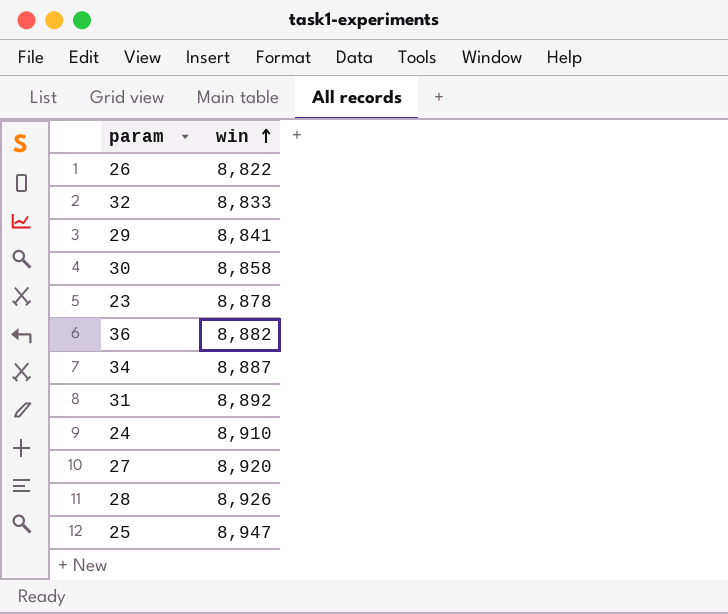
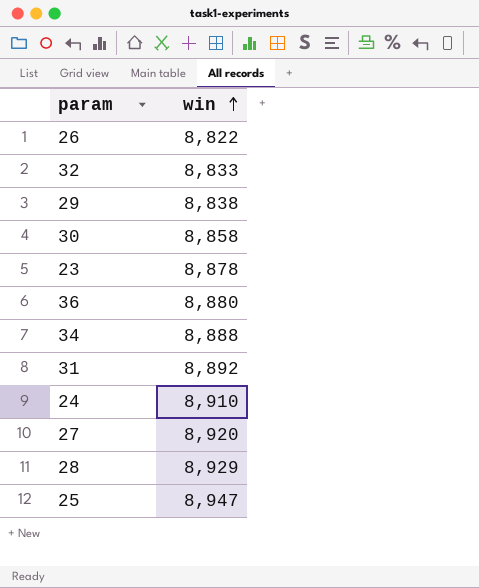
29 | win: 8,841 -> 8,838
36 | win: 8,882 -> 8,880
34 | win: 8,887 -> 8,888
28 | win: 8,926 -> 8,929

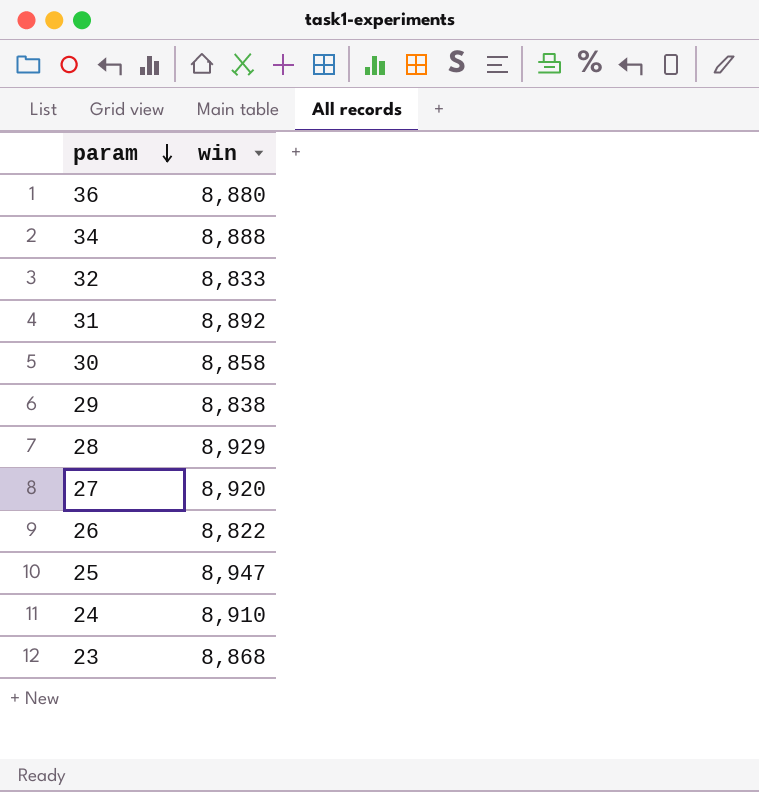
row order: win ascending -> param descending
23 | win: 8,878 -> 8,868

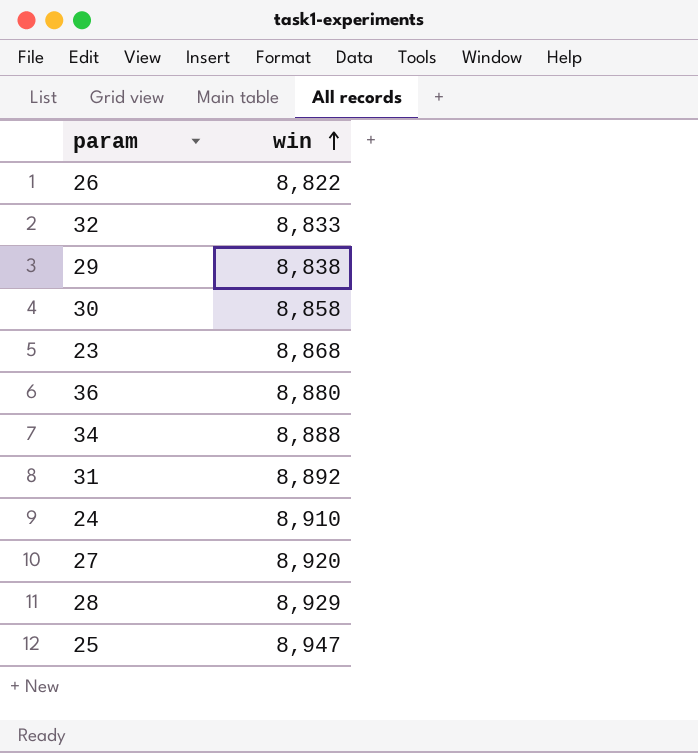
row order: param descending -> win ascending

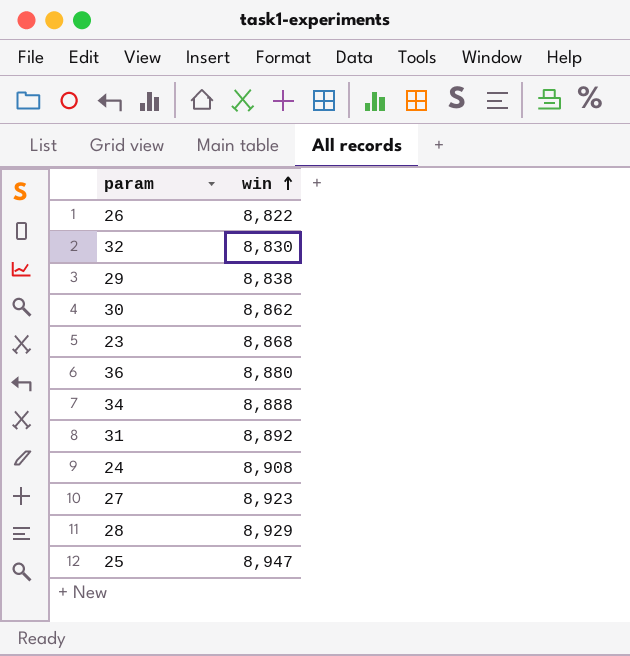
32 | win: 8,833 -> 8,830
30 | win: 8,858 -> 8,862
24 | win: 8,910 -> 8,908
27 | win: 8,920 -> 8,923

